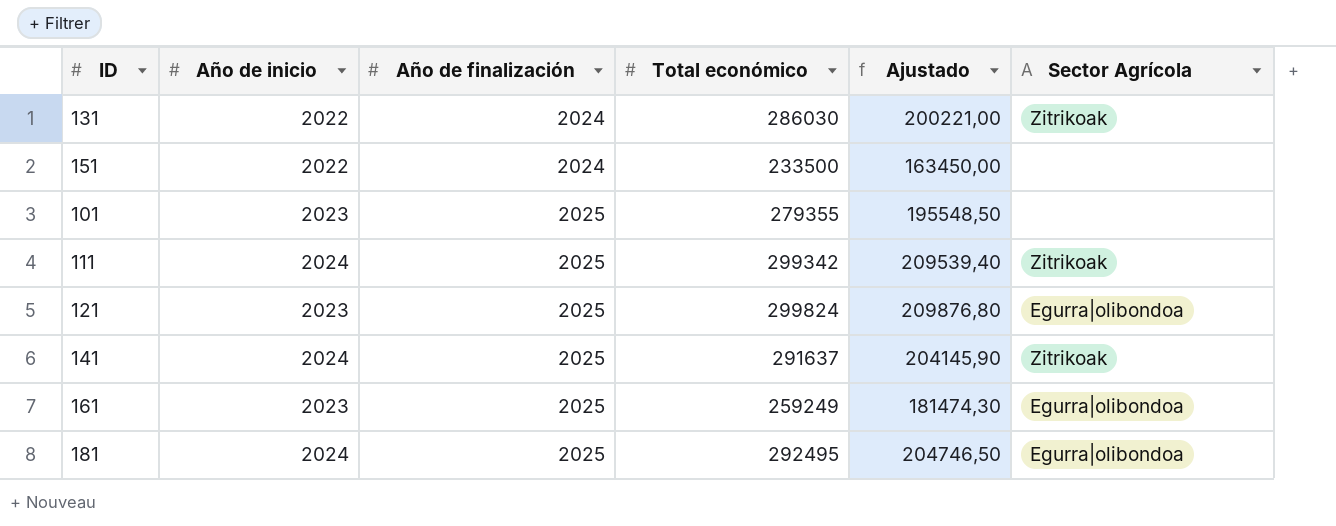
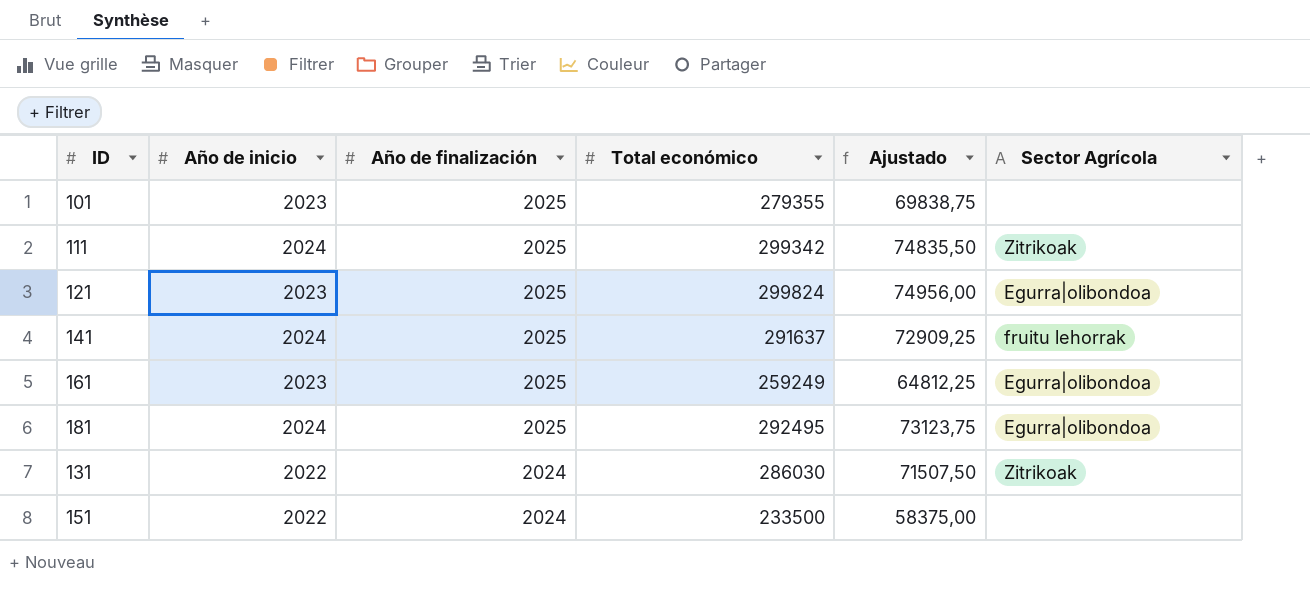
row order: Año de finalización ascending -> Año de finalización descending
column Ajustado | formula: [Total económico] * 0,7 -> [Total económico] * 0,25
141 | Sector Agrícola: Zitrikoak -> fruitu lehorrak

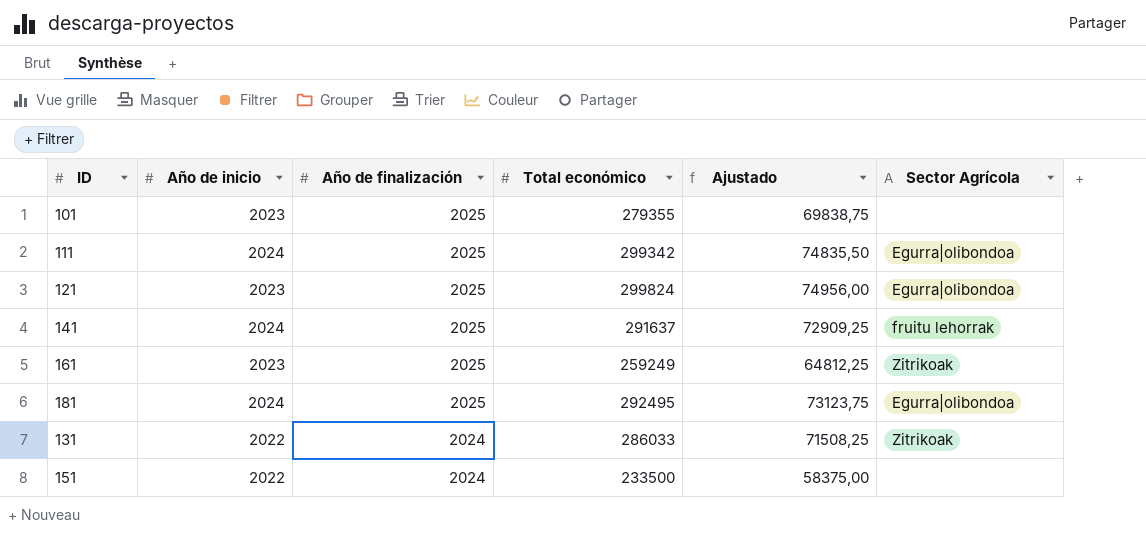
111 | Sector Agrícola: Zitrikoak -> Egurra|olibondoa
161 | Sector Agrícola: Egurra|olibondoa -> Zitrikoak
131 | Total económico: 286030 -> 286033
131 | Ajustado: 71507,50 -> 71508,25

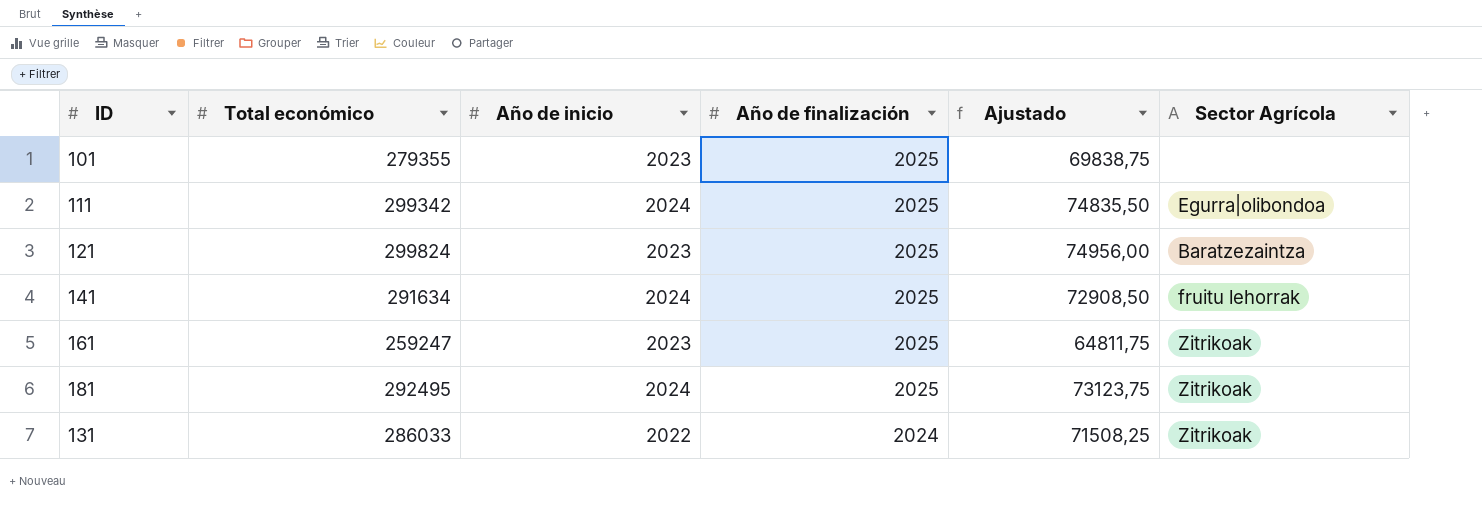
column Total económico | position: 4 -> 2
row 151: 2022 | 2024 | 233500 | 58375,00 | none -> none
121 | Sector Agrícola: Egurra|olibondoa -> Baratzezaintza
141 | Total económico: 291637 -> 291634
141 | Ajustado: 72909,25 -> 72908,50
161 | Total económico: 259249 -> 259247
161 | Ajustado: 64812,25 -> 64811,75
181 | Sector Agrícola: Egurra|olibondoa -> Zitrikoak

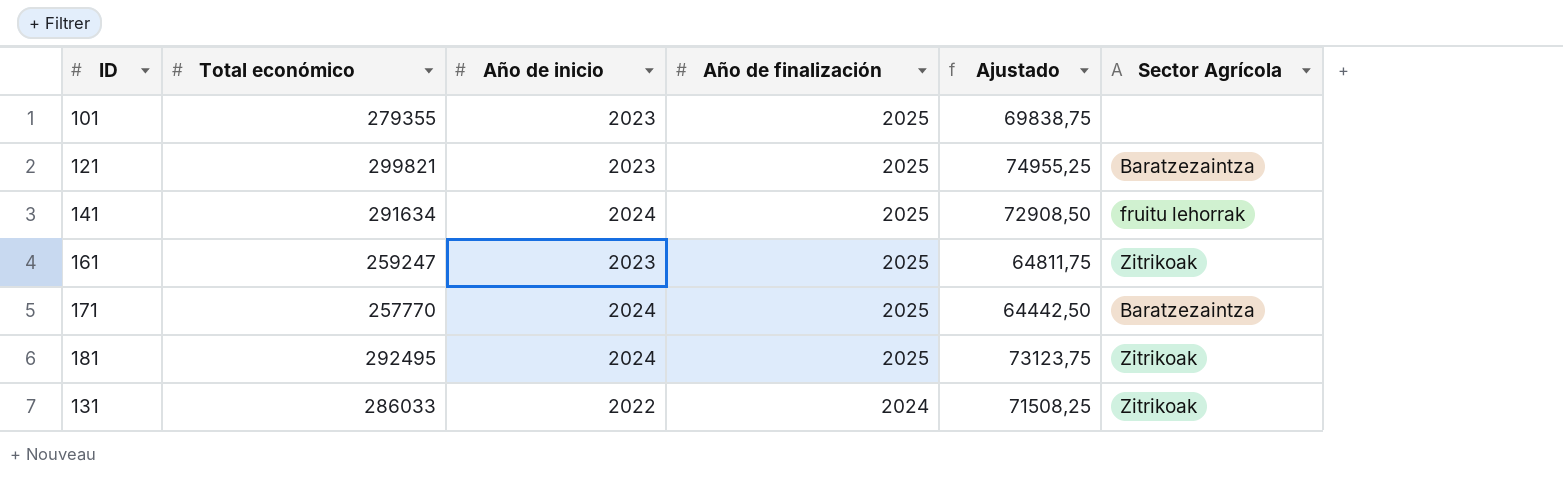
row 111: 299342 | 2024 | 2025 | 74835,50 | Egurra|olibondoa -> none
121 | Total económico: 299824 -> 299821
121 | Ajustado: 74956,00 -> 74955,25
row 171: none -> 257770 | 2024 | 2025 | 64442,50 | Baratzezaintza

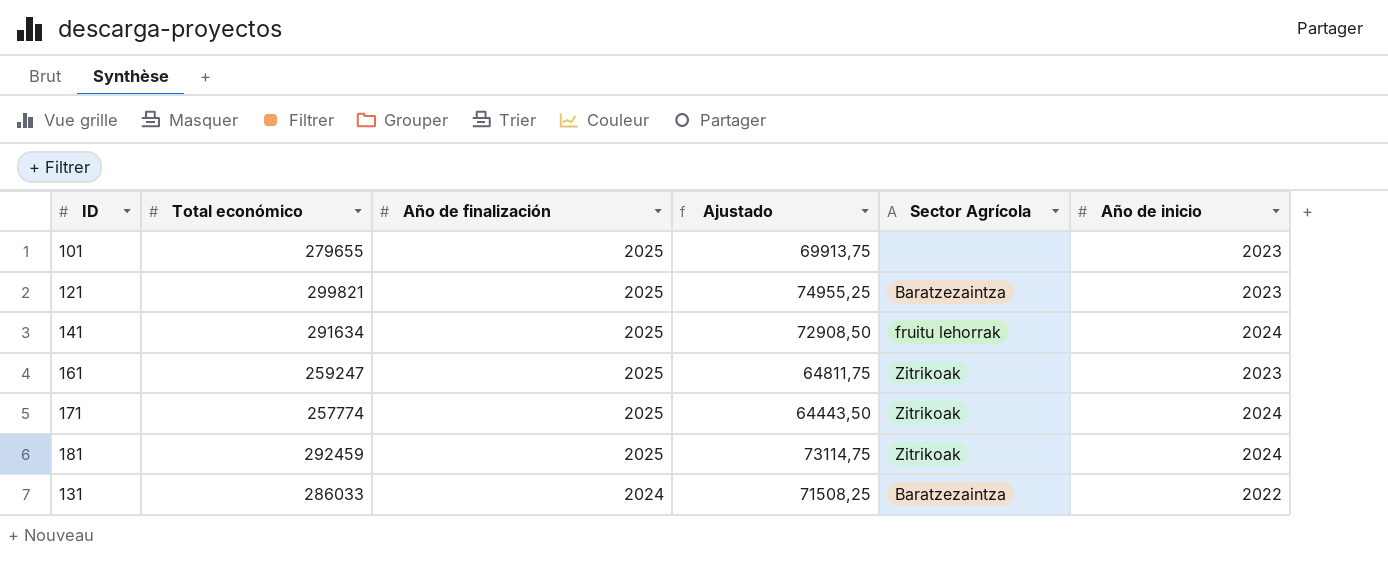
column Año de inicio | position: 3 -> 6
101 | Total económico: 279355 -> 279655
101 | Ajustado: 69838,75 -> 69913,75
171 | Total económico: 257770 -> 257774
171 | Ajustado: 64442,50 -> 64443,50
171 | Sector Agrícola: Baratzezaintza -> Zitrikoak
181 | Total económico: 292495 -> 292459
181 | Ajustado: 73123,75 -> 73114,75
131 | Sector Agrícola: Zitrikoak -> Baratzezaintza

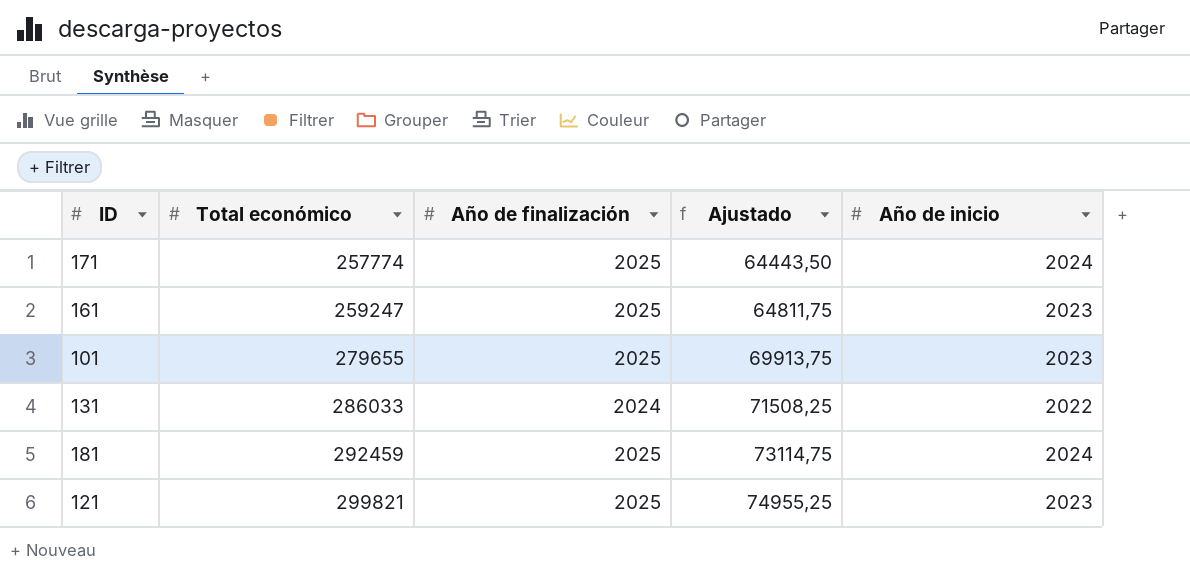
row order: Año de finalización descending -> Total económico ascending
column Sector Agrícola | position: 5 -> none
row 141: 291634 | 2025 | 72908,50 | fruitu lehorrak | 2024 -> none

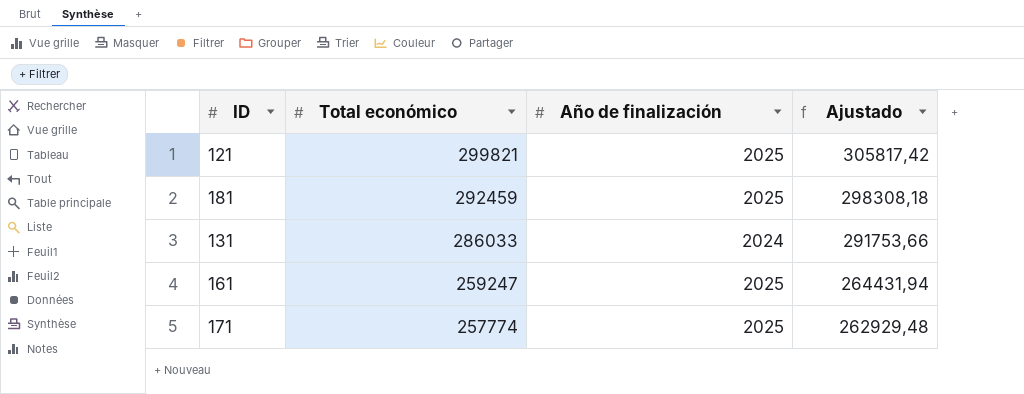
row order: Total económico ascending -> Total económico descending
column Año de inicio | position: 5 -> none
column Ajustado | formula: [Total económico] * 0,25 -> [Total económico] * 1,02
row 101: 279655 | 2025 | 69913,75 | 2023 -> none

